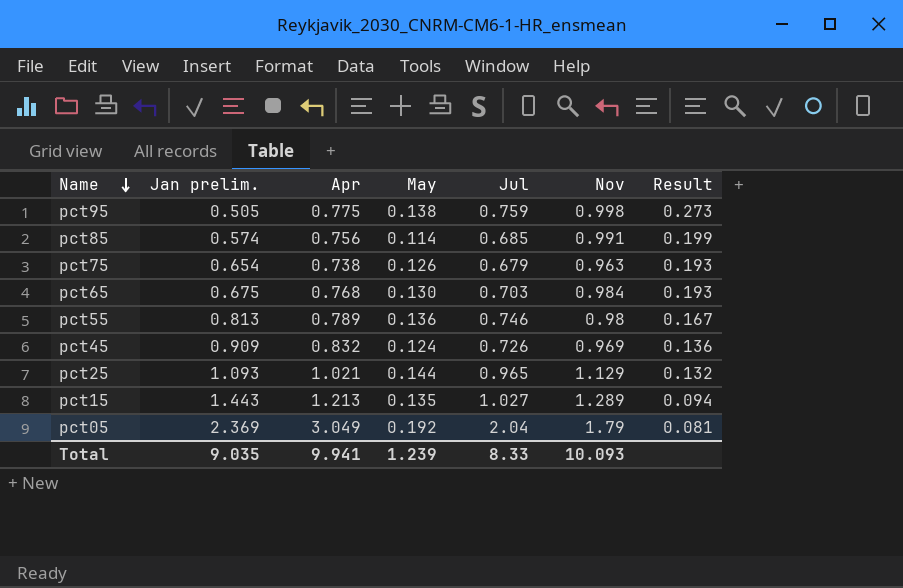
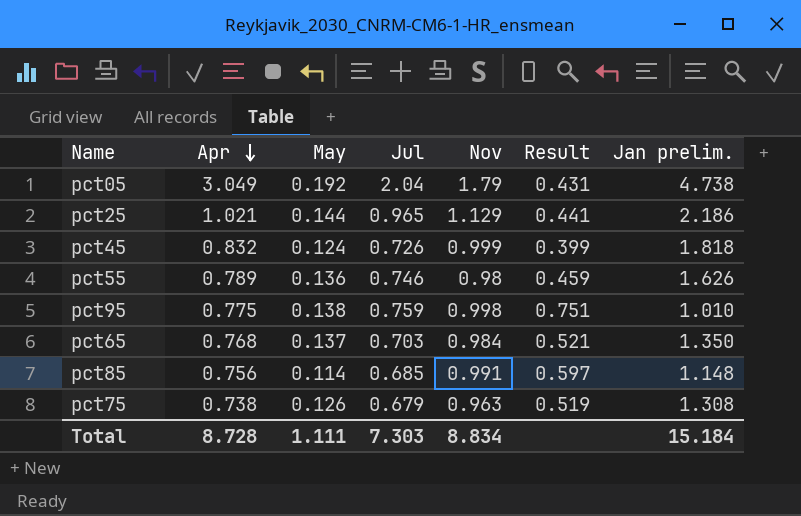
row order: Name descending -> Apr descending
column Result | formula: [May] / [Jan prelim.] -> [Jul] / [Jan prelim.]
column Jan prelim. | position: 2 -> 7
row pct15: 1.443 | 1.213 | 0.135 | 1.027 | 1.289 | 0.094 -> none
pct05 | Jan prelim.: 2.369 -> 4.738
pct25 | Jan prelim.: 1.093 -> 2.186
pct45 | Nov: 0.969 -> 0.999
pct45 | Jan prelim.: 0.909 -> 1.818
pct55 | Jan prelim.: 0.813 -> 1.626
pct95 | Jan prelim.: 0.505 -> 1.010
pct65 | May: 0.130 -> 0.137
pct65 | Jan prelim.: 0.675 -> 1.350
pct85 | Jan prelim.: 0.574 -> 1.148
pct75 | Jan prelim.: 0.654 -> 1.308
Total | Apr: 9.941 -> 8.728
Total | May: 1.239 -> 1.111
Total | Jul: 8.33 -> 7.303
Total | Nov: 10.093 -> 8.834
Total | Jan prelim.: 9.035 -> 15.184

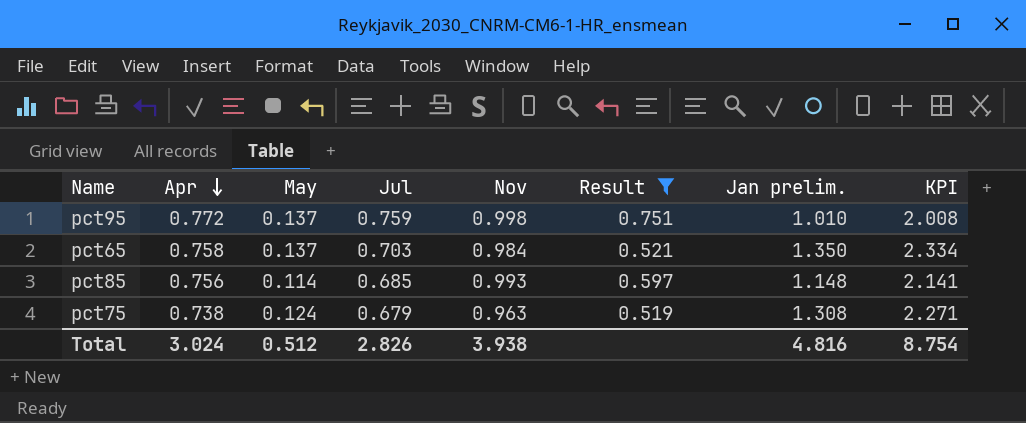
filter: none -> Result >= 0.519
column KPI | formula: none -> [Nov] + [Jan prelim.]
pct95 | Apr: 0.775 -> 0.772
pct95 | May: 0.138 -> 0.137
pct65 | Apr: 0.768 -> 0.758
pct85 | Nov: 0.991 -> 0.993
pct75 | May: 0.126 -> 0.124
Total | Apr: 8.728 -> 3.024
Total | May: 1.111 -> 0.512
Total | Jul: 7.303 -> 2.826
Total | Nov: 8.834 -> 3.938
Total | Jan prelim.: 15.184 -> 4.816

